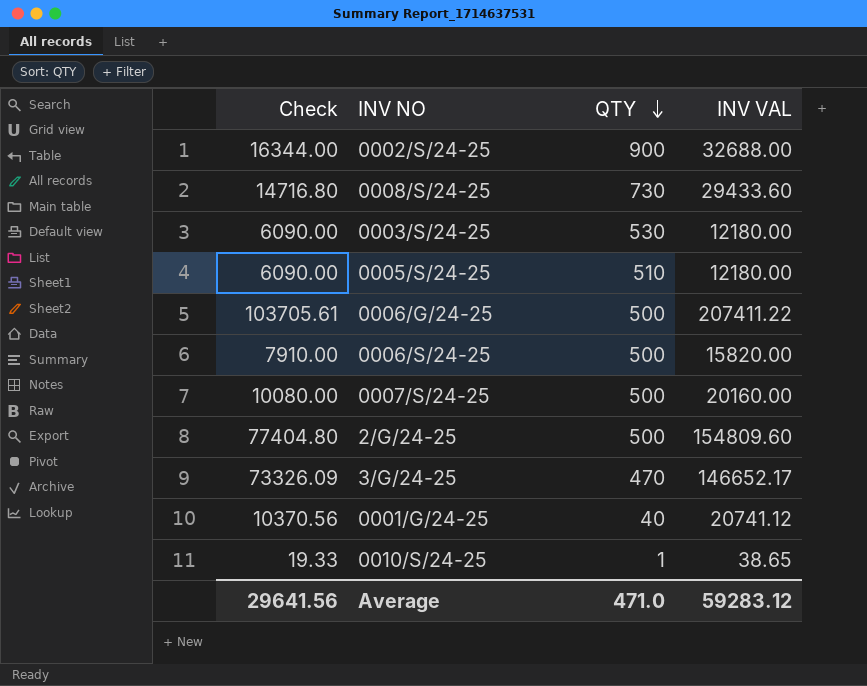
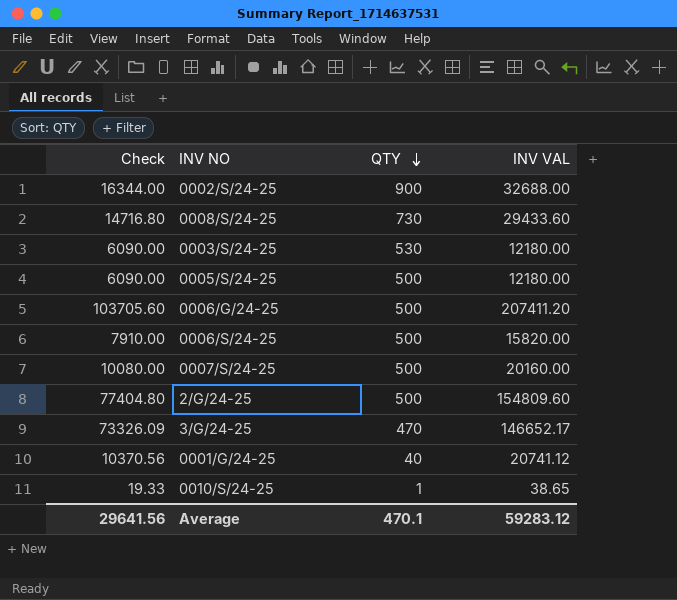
0005/S/24-25 | QTY: 510 -> 500
0006/G/24-25 | Check: 103705.61 -> 103705.60
0006/G/24-25 | INV VAL: 207411.22 -> 207411.20
Average | QTY: 471.0 -> 470.1

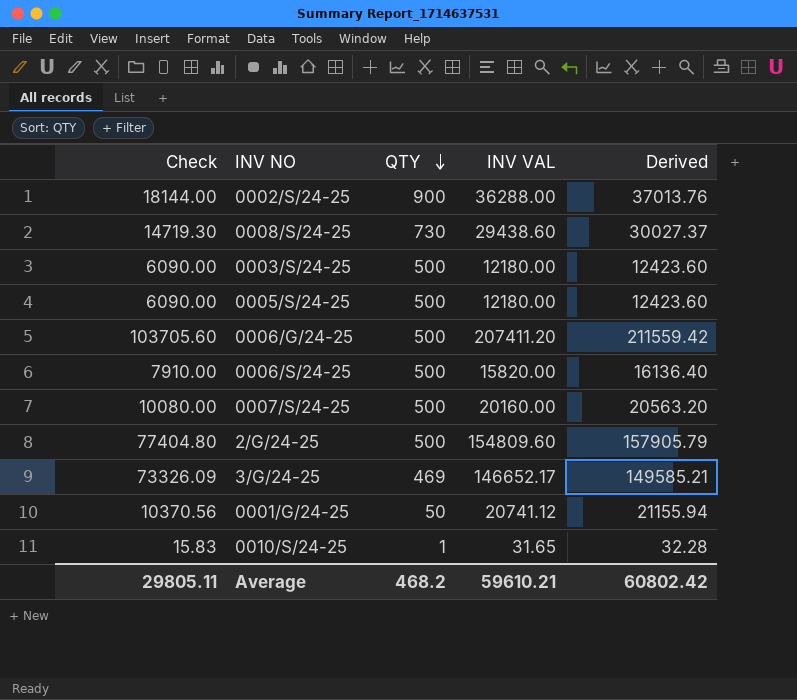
column Derived | formula: none -> [INV VAL] * 1.02
0002/S/24-25 | Check: 16344.00 -> 18144.00
0002/S/24-25 | INV VAL: 32688.00 -> 36288.00
0008/S/24-25 | Check: 14716.80 -> 14719.30
0008/S/24-25 | INV VAL: 29433.60 -> 29438.60
0003/S/24-25 | QTY: 530 -> 500
3/G/24-25 | QTY: 470 -> 469
0001/G/24-25 | QTY: 40 -> 50
0010/S/24-25 | Check: 19.33 -> 15.83
0010/S/24-25 | INV VAL: 38.65 -> 31.65
Average | Check: 29641.56 -> 29805.11
Average | QTY: 470.1 -> 468.2
Average | INV VAL: 59283.12 -> 59610.21

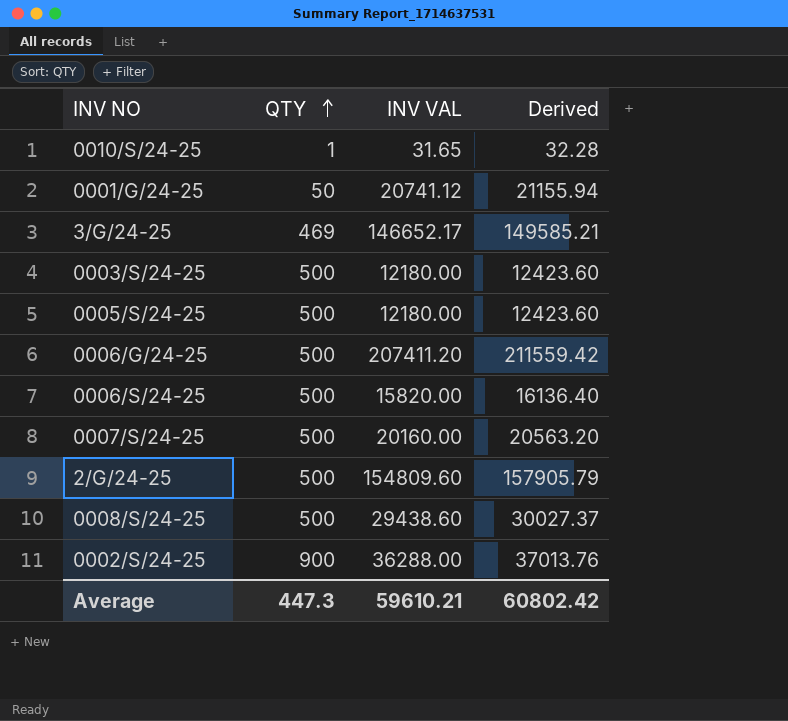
row order: QTY descending -> QTY ascending
column Check | formula: [INV VAL] * 0.5 -> none
0008/S/24-25 | QTY: 730 -> 500
Average | QTY: 468.2 -> 447.3

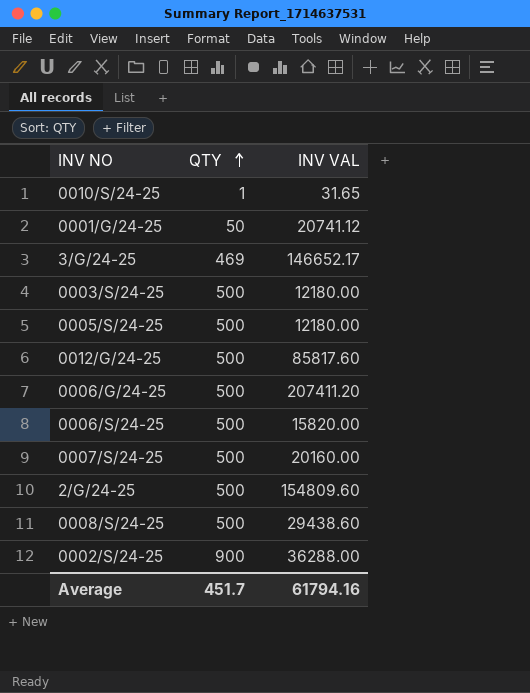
column Derived | formula: [INV VAL] * 1.02 -> none
row 0012/G/24-25: none -> 500 | 85817.60
Average | QTY: 447.3 -> 451.7
Average | INV VAL: 59610.21 -> 61794.16

